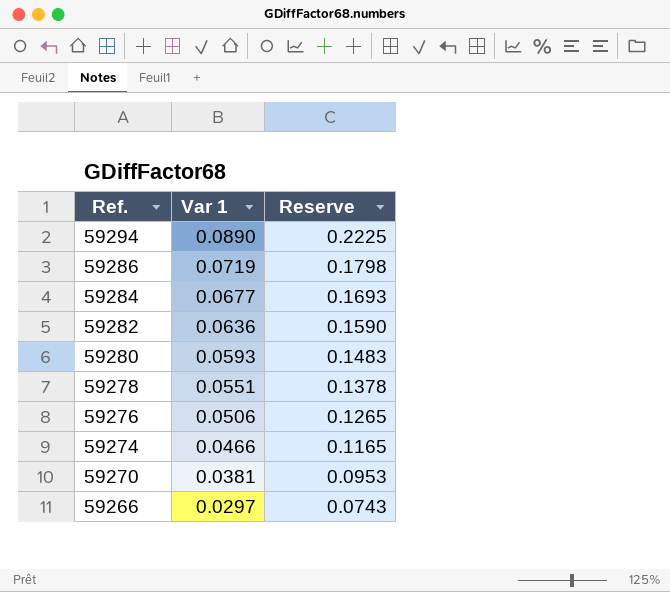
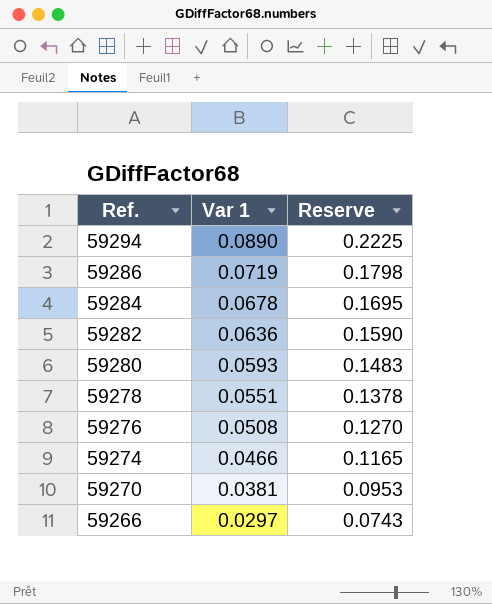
59284 | Var 1: 0.0677 -> 0.0678
59284 | Reserve: 0.1693 -> 0.1695
59276 | Var 1: 0.0506 -> 0.0508
59276 | Reserve: 0.1265 -> 0.1270

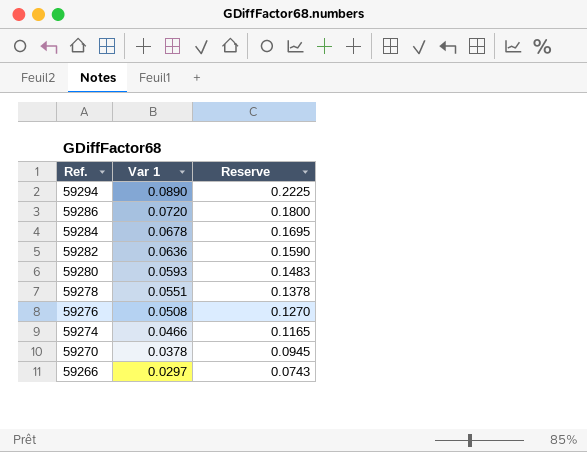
59286 | Var 1: 0.0719 -> 0.0720
59286 | Reserve: 0.1798 -> 0.1800
59270 | Var 1: 0.0381 -> 0.0378
59270 | Reserve: 0.0953 -> 0.0945

